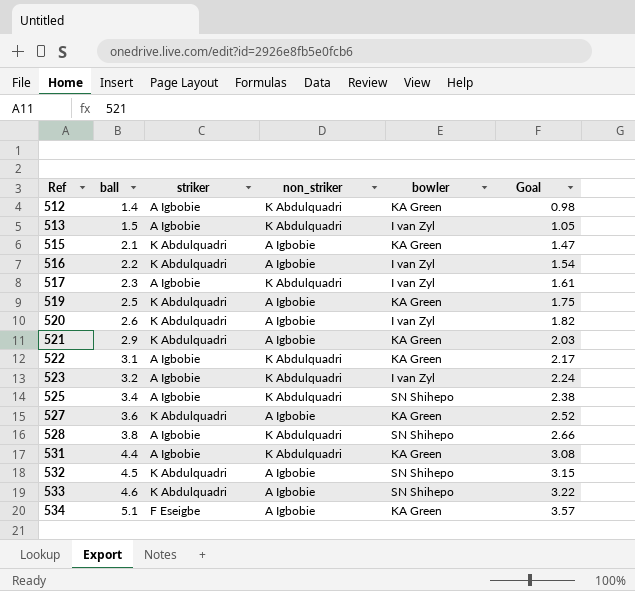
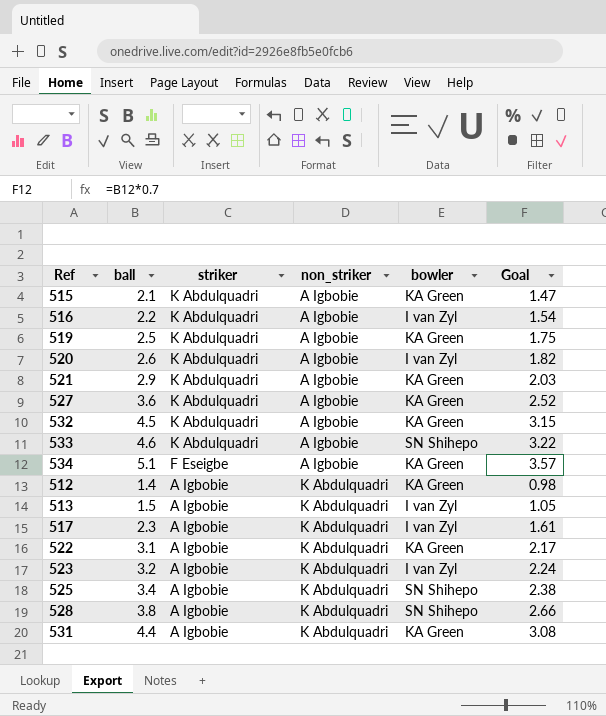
row order: Ref ascending -> striker descending
532 | bowler: SN Shihepo -> KA Green

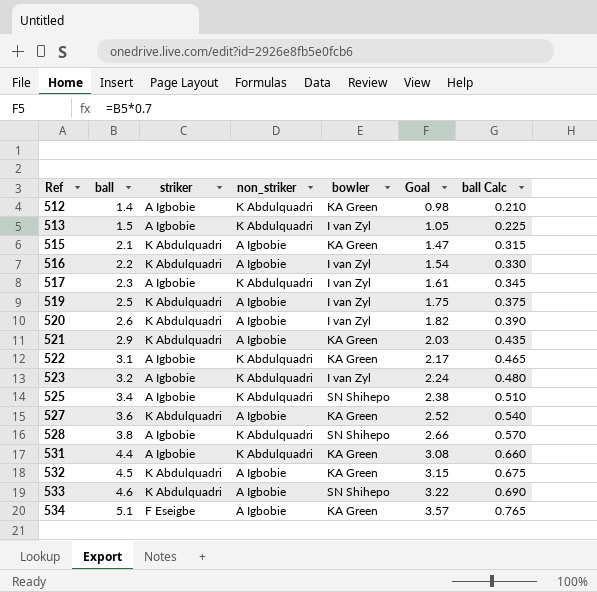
row order: striker descending -> Ref ascending
column ball Calc | formula: none -> [ball] * 0.15
519 | bowler: KA Green -> I van Zyl

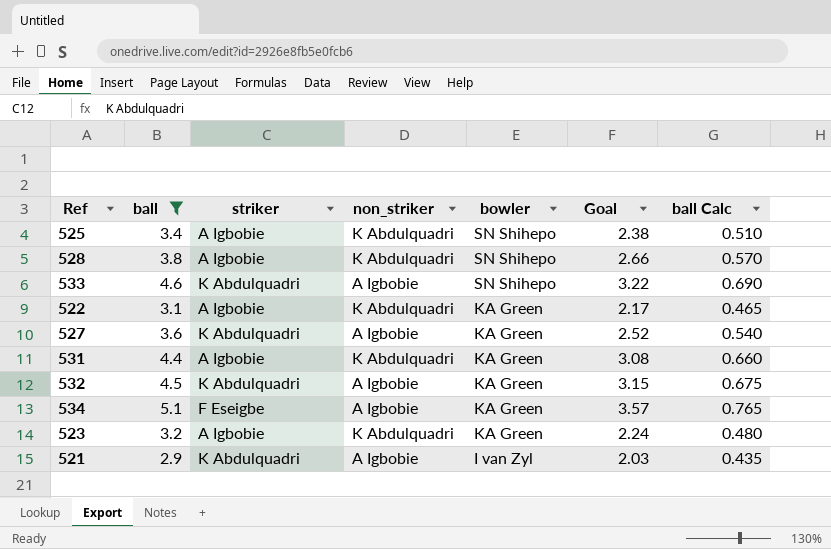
filter: none -> ball >= 2.9
row order: Ref ascending -> bowler descending
523 | bowler: I van Zyl -> KA Green
521 | bowler: KA Green -> I van Zyl

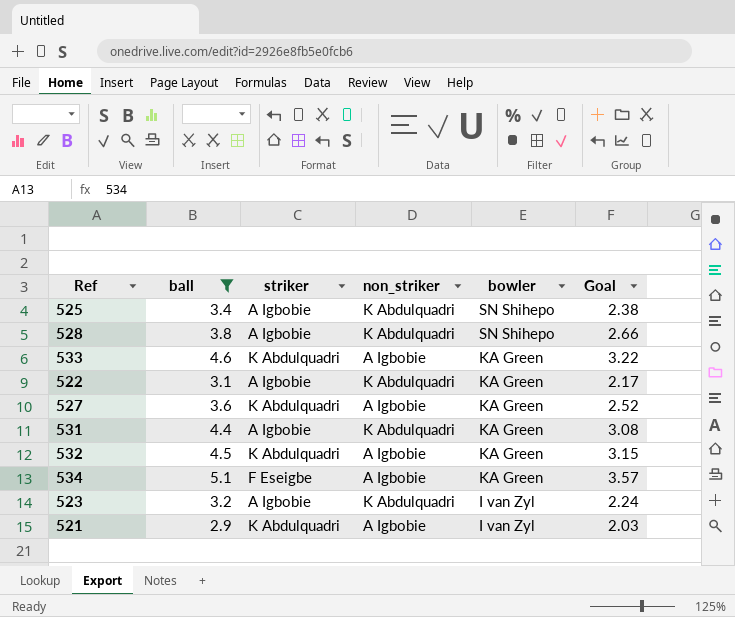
column ball Calc | formula: [ball] * 0.15 -> none
533 | bowler: SN Shihepo -> KA Green
523 | bowler: KA Green -> I van Zyl

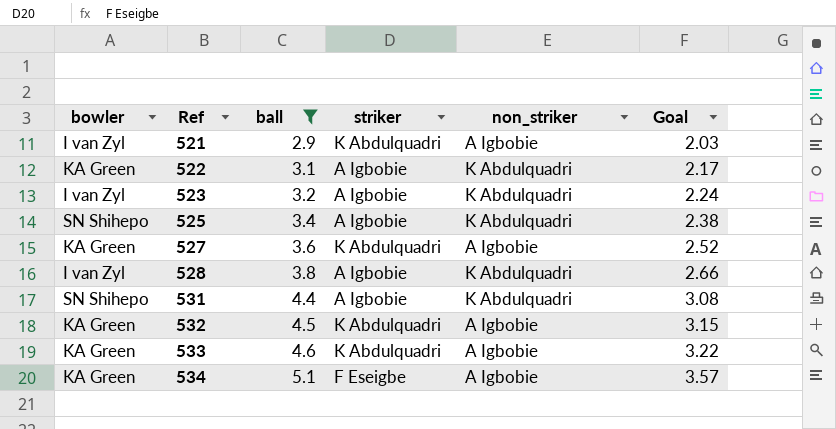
row order: bowler descending -> Ref ascending
column bowler | position: 5 -> 1
528 | bowler: SN Shihepo -> I van Zyl
531 | bowler: KA Green -> SN Shihepo

